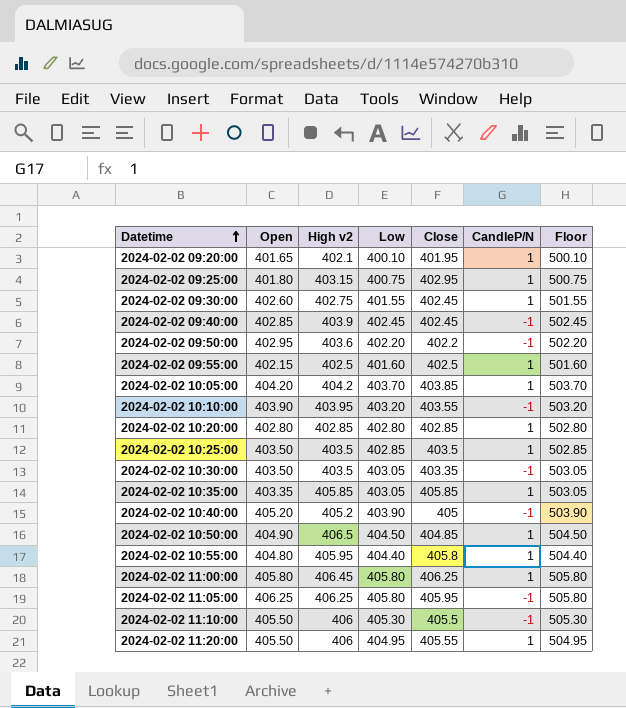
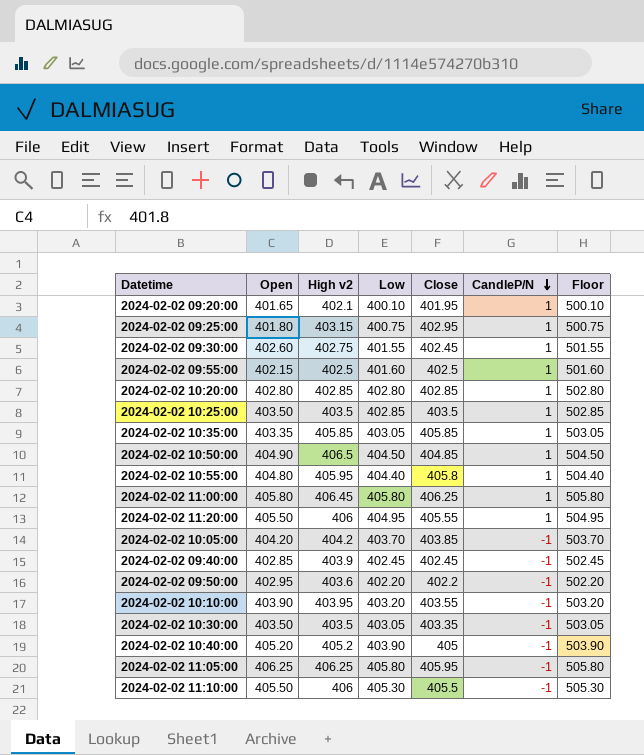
row order: Datetime ascending -> CandleP/N descending
2024-02-02 10:05:00 | CandleP/N: 1 -> -1

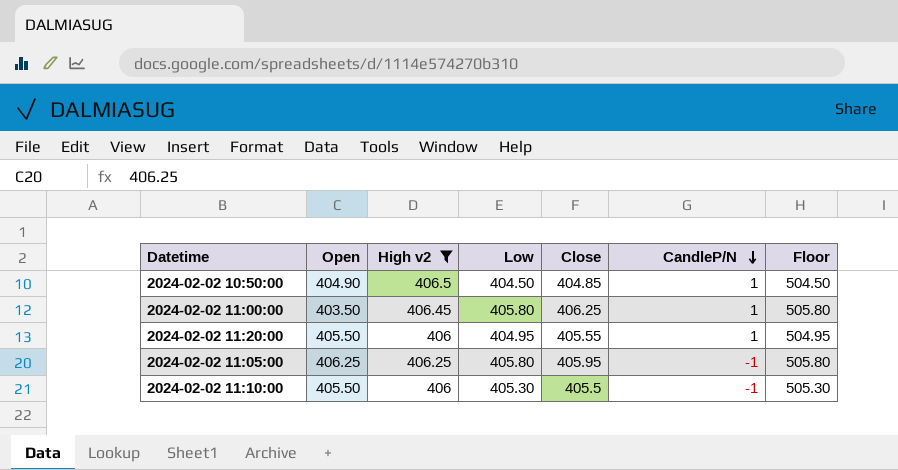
filter: none -> High v2 >= 406
2024-02-02 11:00:00 | Open: 405.80 -> 403.50

